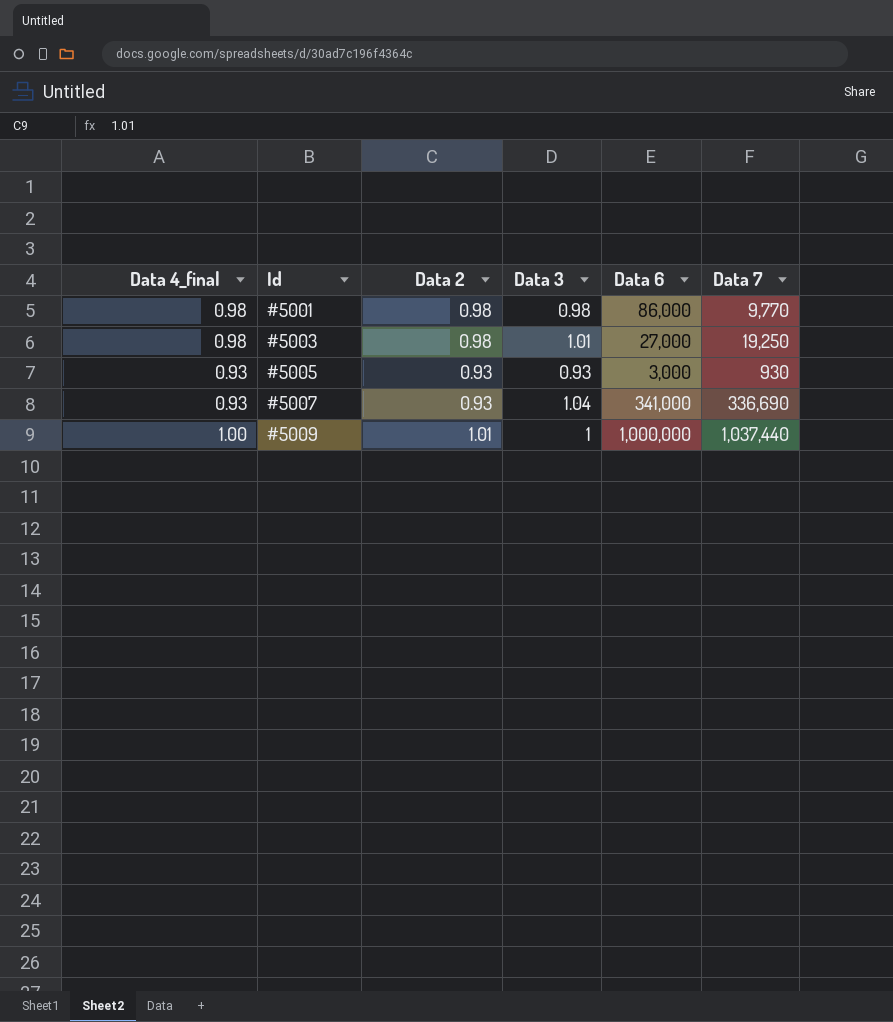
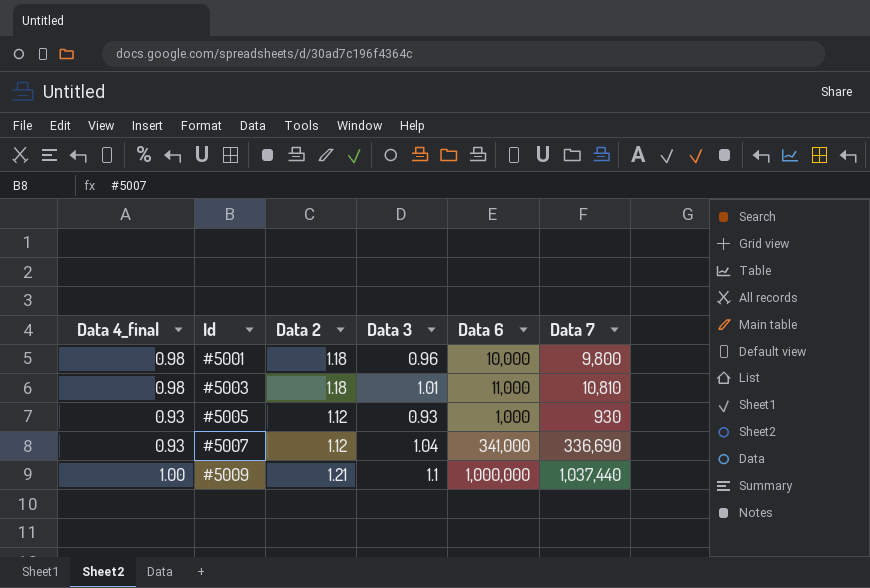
#5001 | Data 2: 0.98 -> 1.18
#5001 | Data 3: 0.98 -> 0.96
#5001 | Data 6: 86,000 -> 10,000
#5001 | Data 7: 9,770 -> 9,800
#5003 | Data 2: 0.98 -> 1.18
#5003 | Data 6: 27,000 -> 11,000
#5003 | Data 7: 19,250 -> 10,810
#5005 | Data 2: 0.93 -> 1.12
#5005 | Data 6: 3,000 -> 1,000
#5007 | Data 2: 0.93 -> 1.12
#5009 | Data 2: 1.01 -> 1.21
#5009 | Data 3: 1 -> 1.1

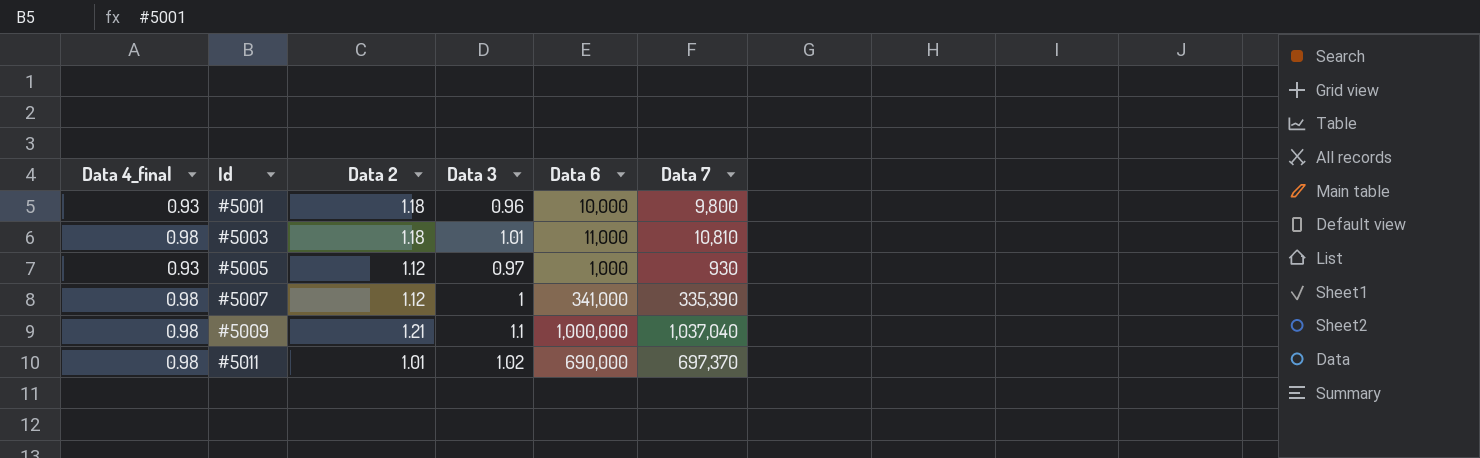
#5001 | Data 4_final: 0.98 -> 0.93
#5005 | Data 3: 0.93 -> 0.97
#5007 | Data 4_final: 0.93 -> 0.98
#5007 | Data 3: 1.04 -> 1
#5007 | Data 7: 336,690 -> 335,390
#5009 | Data 4_final: 1.00 -> 0.98
#5009 | Data 7: 1,037,440 -> 1,037,040
row #5011: none -> 0.98 | 1.01 | 1.02 | 690,000 | 697,370

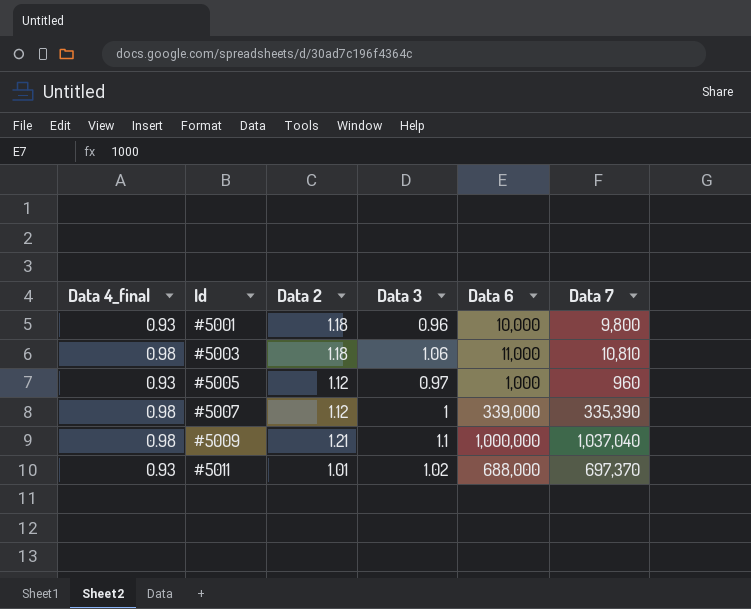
#5003 | Data 3: 1.01 -> 1.06
#5005 | Data 7: 930 -> 960
#5007 | Data 6: 341,000 -> 339,000
#5011 | Data 4_final: 0.98 -> 0.93
#5011 | Data 6: 690,000 -> 688,000

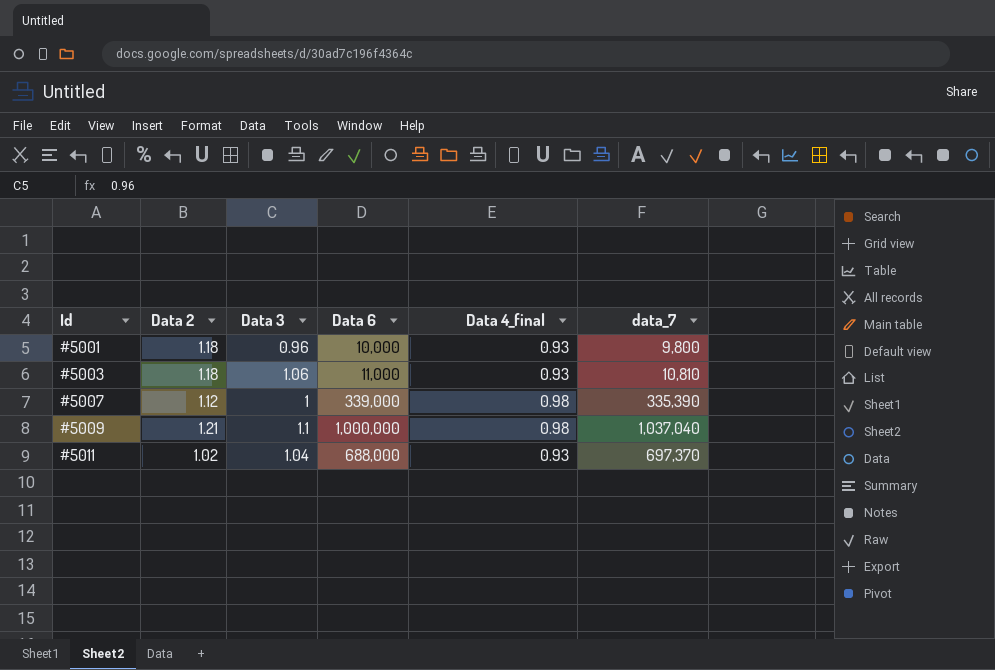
column Data 4_final | position: 1 -> 5
column name: Data 7 -> data_7
row #5005: 0.93 | 1.12 | 0.97 | 1,000 | 960 -> none
#5003 | Data 4_final: 0.98 -> 0.93
#5011 | Data 2: 1.01 -> 1.02
#5011 | Data 3: 1.02 -> 1.04

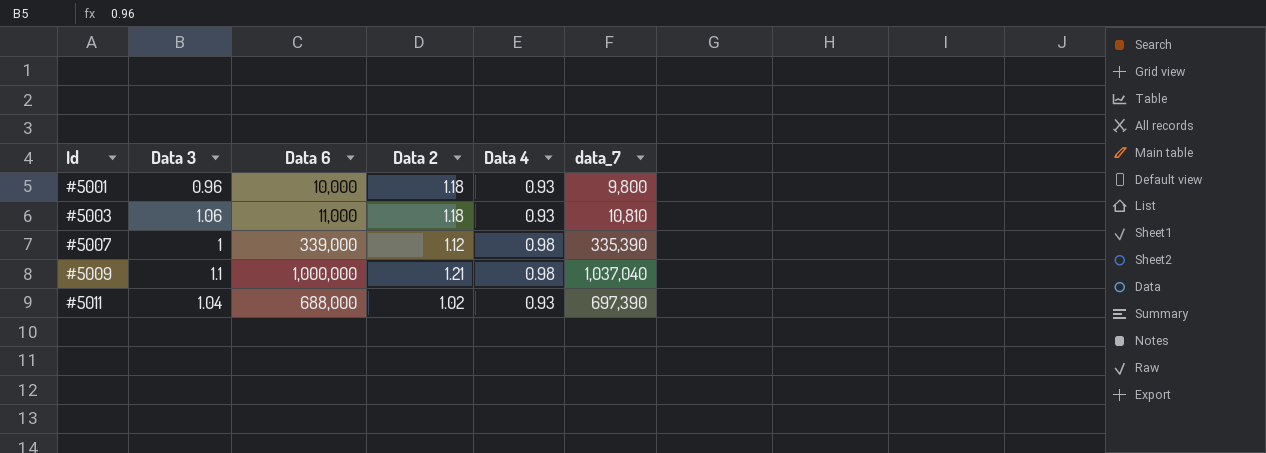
column Data 2 | position: 2 -> 4
column name: Data 4_final -> Data 4
#5011 | data_7: 697,370 -> 697,390

